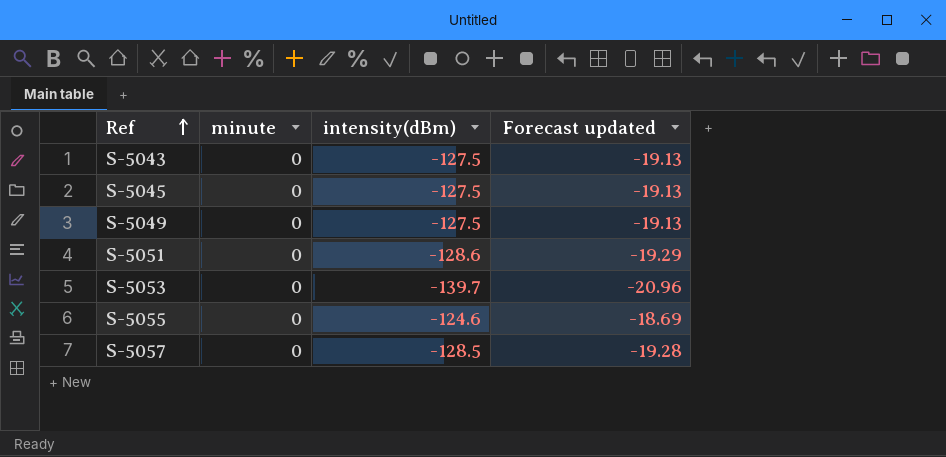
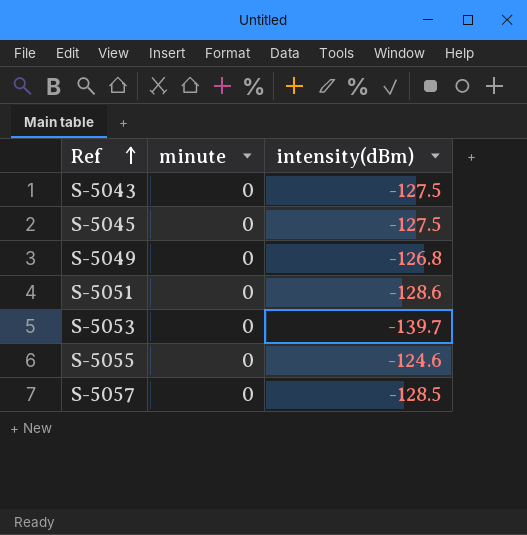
column Forecast updated | formula: [intensity(dBm)] * 0.15 -> none
S-5049 | intensity(dBm): -127.5 -> -126.8

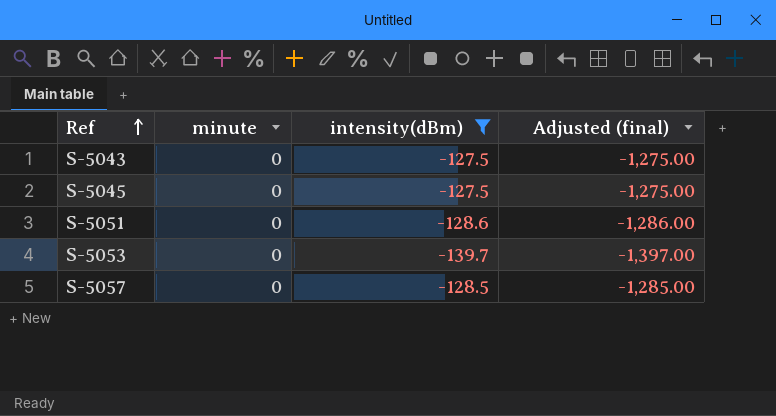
filter: none -> intensity(dBm) <= -127.5
column Adjusted (final) | formula: none -> [intensity(dBm)] * 10

